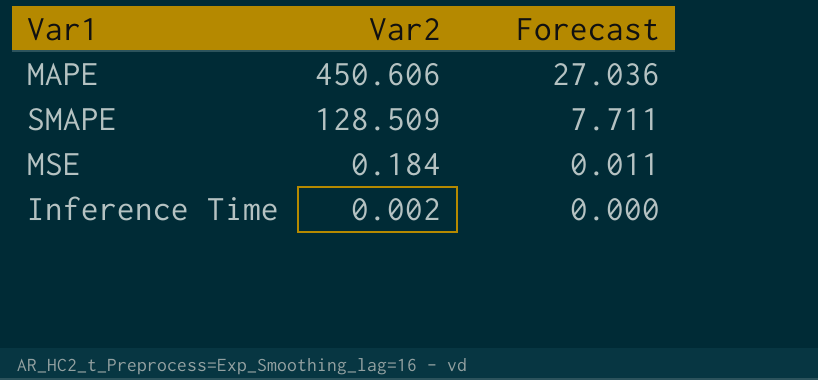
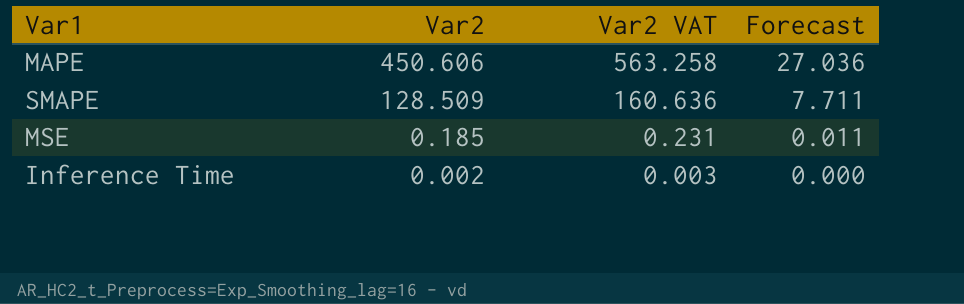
column Var2 VAT | formula: none -> [Var2] * 1.25
MSE | Var2: 0.184 -> 0.185

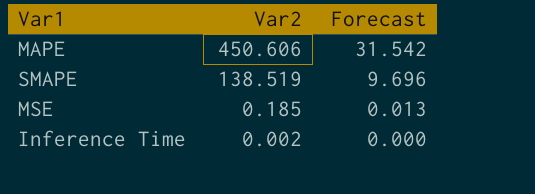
column Var2 VAT | formula: [Var2] * 1.25 -> none
column Forecast | formula: [Var2] * 0.06 -> [Var2] * 0.07
SMAPE | Var2: 128.509 -> 138.519

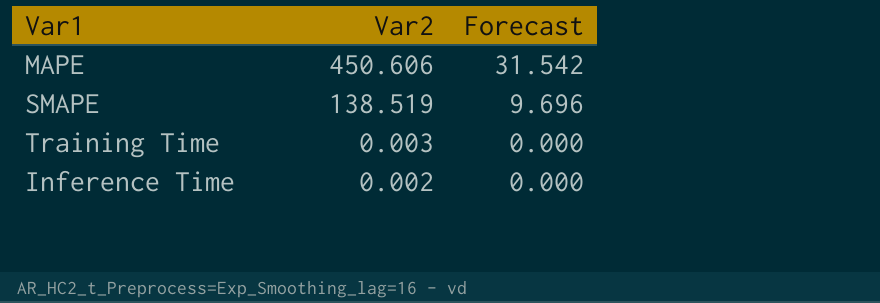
row MSE: 0.185 | 0.013 -> none
row Training Time: none -> 0.003 | 0.000

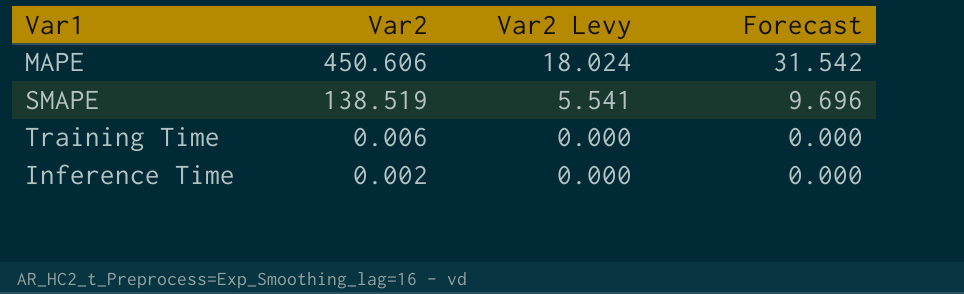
column Var2 Levy | formula: none -> [Var2] * 0.04
Training Time | Var2: 0.003 -> 0.006

